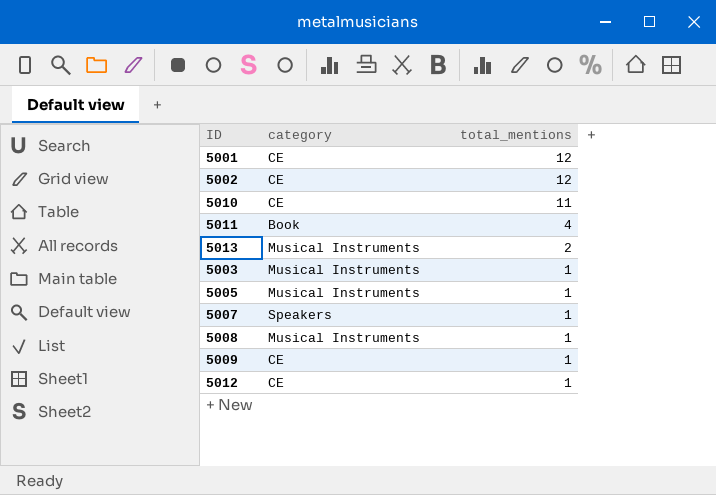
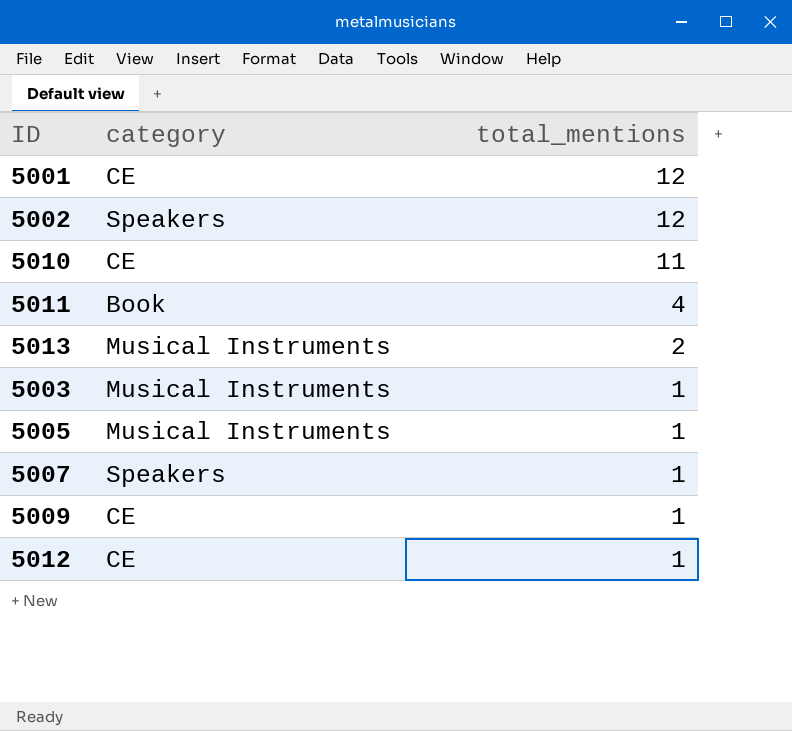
row 5008: Musical Instruments | 1 -> none
5002 | category: CE -> Speakers

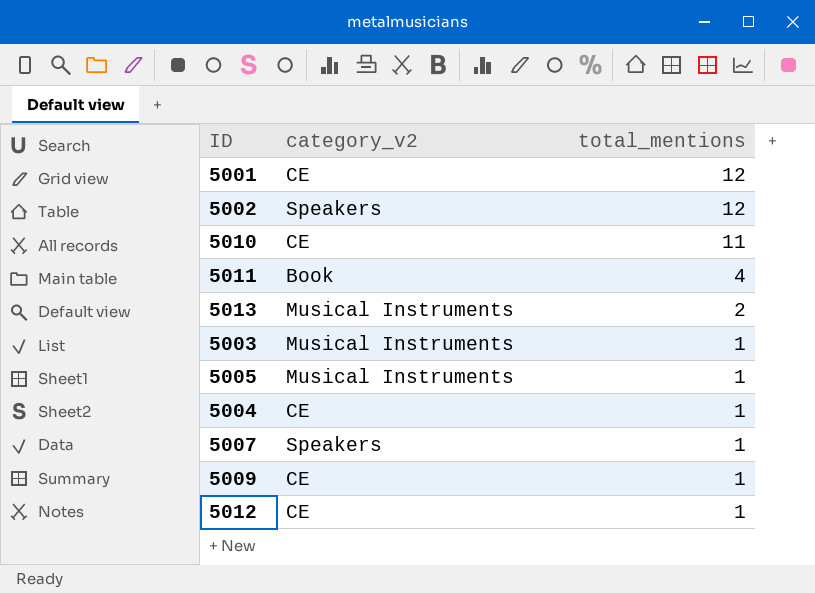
column name: category -> category_v2
row 5004: none -> CE | 1

